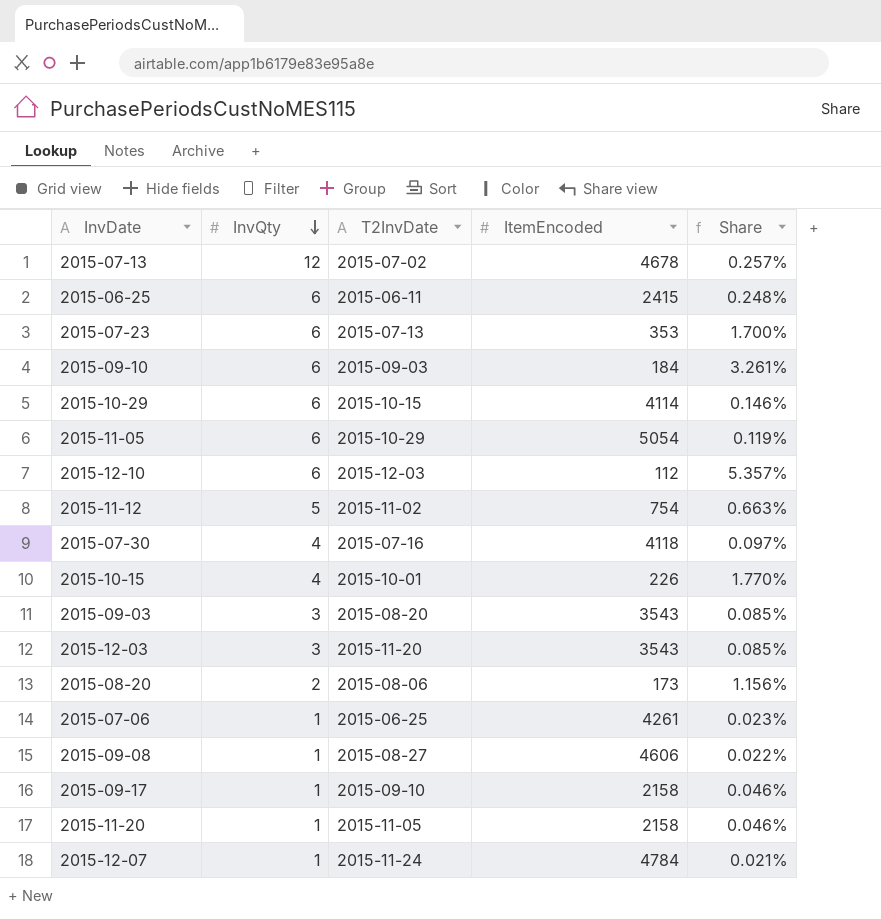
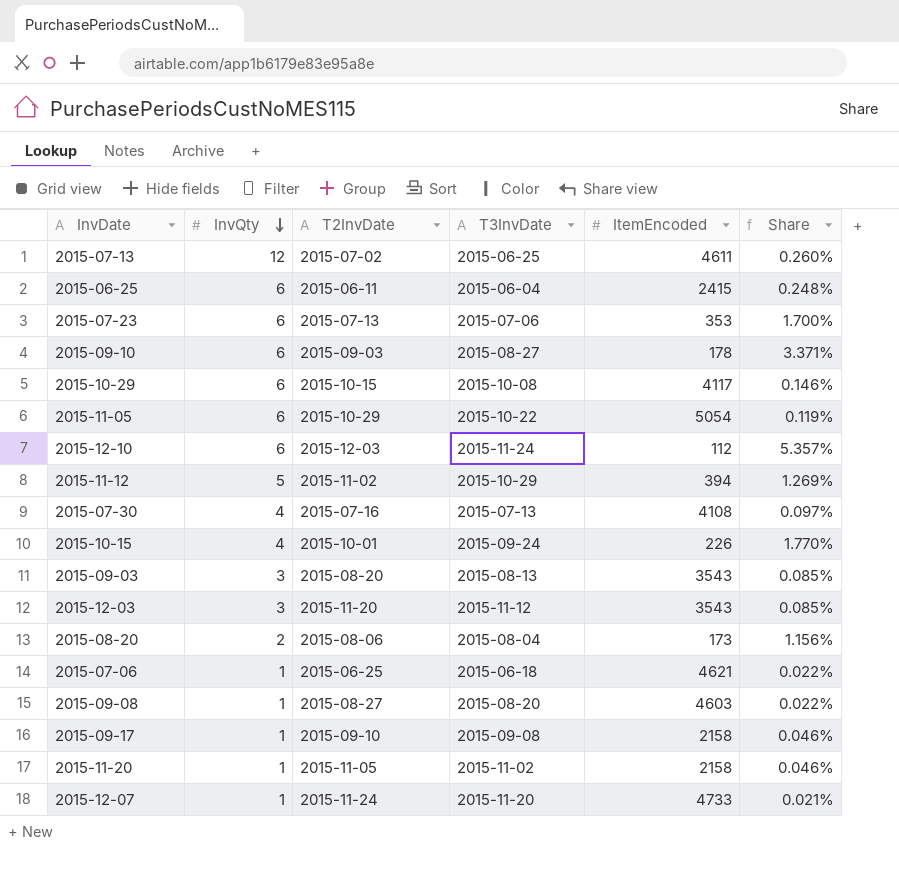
column T3InvDate | position: none -> 4
2015-07-13 | ItemEncoded: 4678 -> 4611
2015-07-13 | Share: 0.257% -> 0.260%
2015-09-10 | ItemEncoded: 184 -> 178
2015-09-10 | Share: 3.261% -> 3.371%
2015-10-29 | ItemEncoded: 4114 -> 4117
2015-11-12 | ItemEncoded: 754 -> 394
2015-11-12 | Share: 0.663% -> 1.269%
2015-07-30 | ItemEncoded: 4118 -> 4108
2015-07-06 | ItemEncoded: 4261 -> 4621
2015-07-06 | Share: 0.023% -> 0.022%
2015-09-08 | ItemEncoded: 4606 -> 4603
2015-12-07 | ItemEncoded: 4784 -> 4733

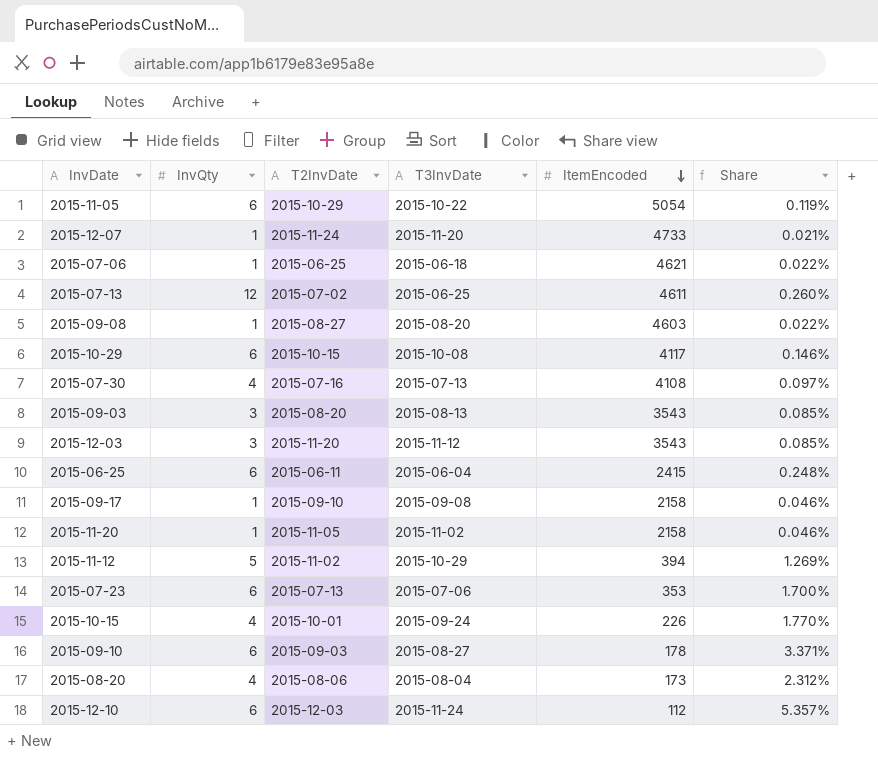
row order: InvQty descending -> ItemEncoded descending
2015-08-20 | InvQty: 2 -> 4
2015-08-20 | Share: 1.156% -> 2.312%

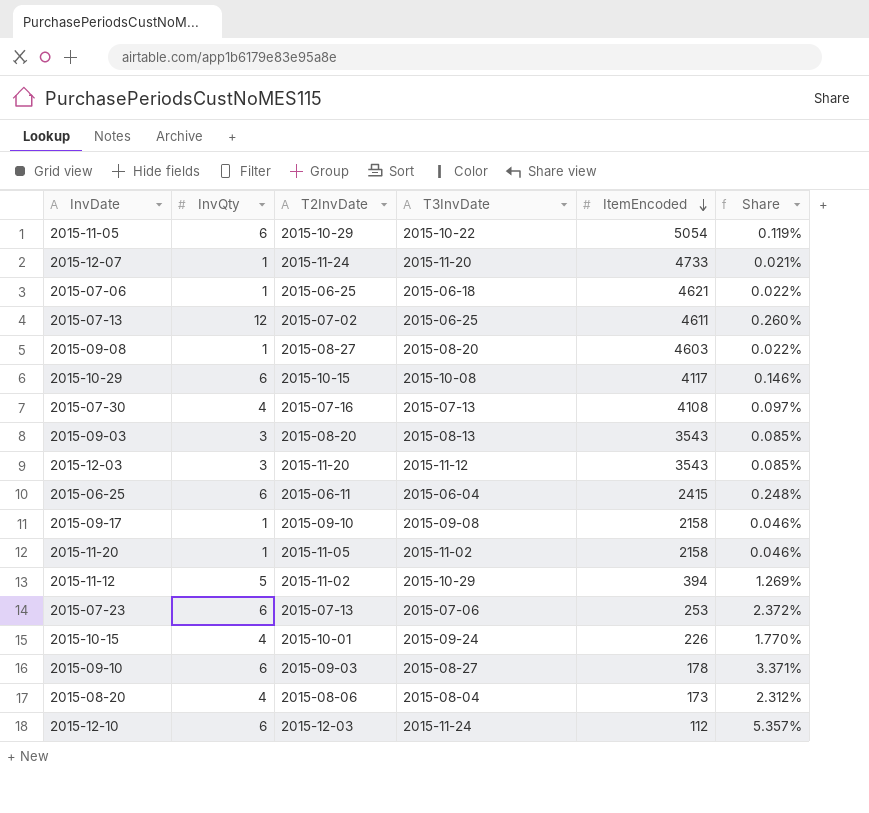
2015-07-23 | ItemEncoded: 353 -> 253
2015-07-23 | Share: 1.700% -> 2.372%

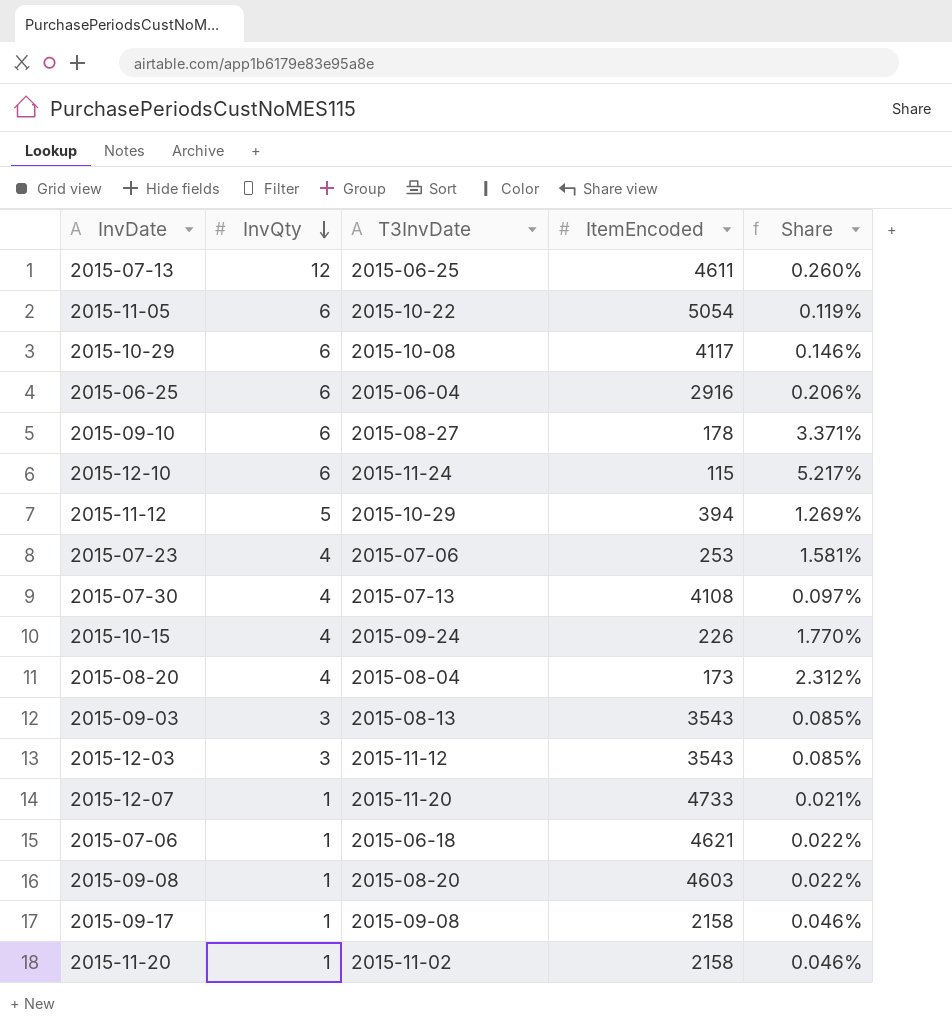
row order: ItemEncoded descending -> InvQty descending
column T2InvDate | position: 3 -> none
2015-06-25 | ItemEncoded: 2415 -> 2916
2015-06-25 | Share: 0.248% -> 0.206%
2015-12-10 | ItemEncoded: 112 -> 115
2015-12-10 | Share: 5.357% -> 5.217%
2015-07-23 | InvQty: 6 -> 4
2015-07-23 | Share: 2.372% -> 1.581%

